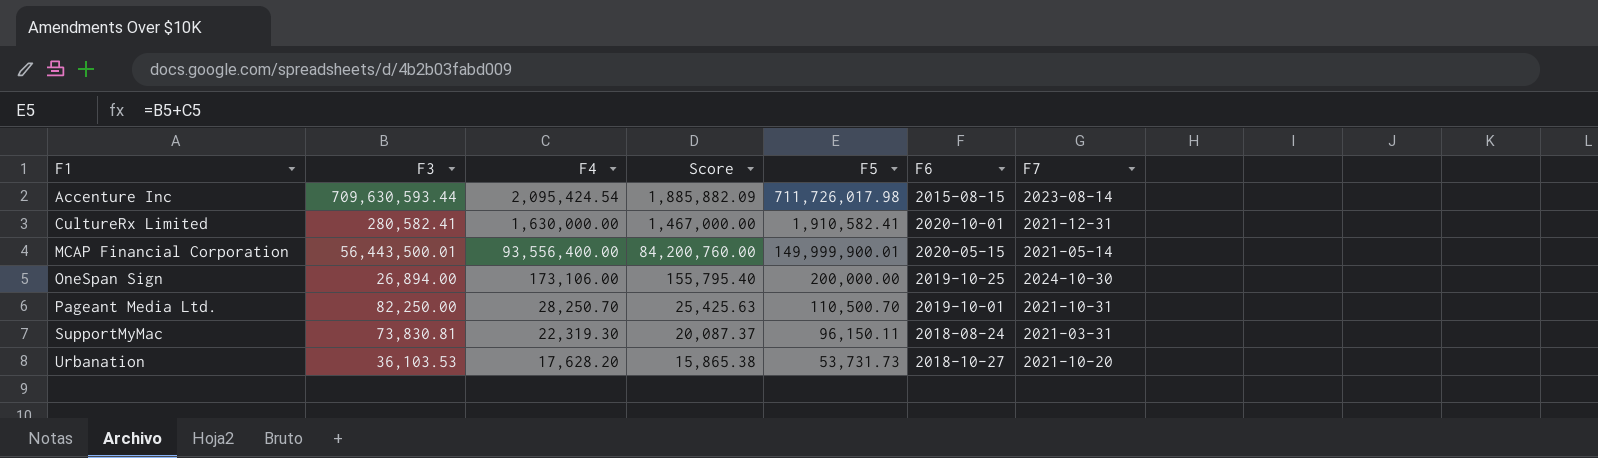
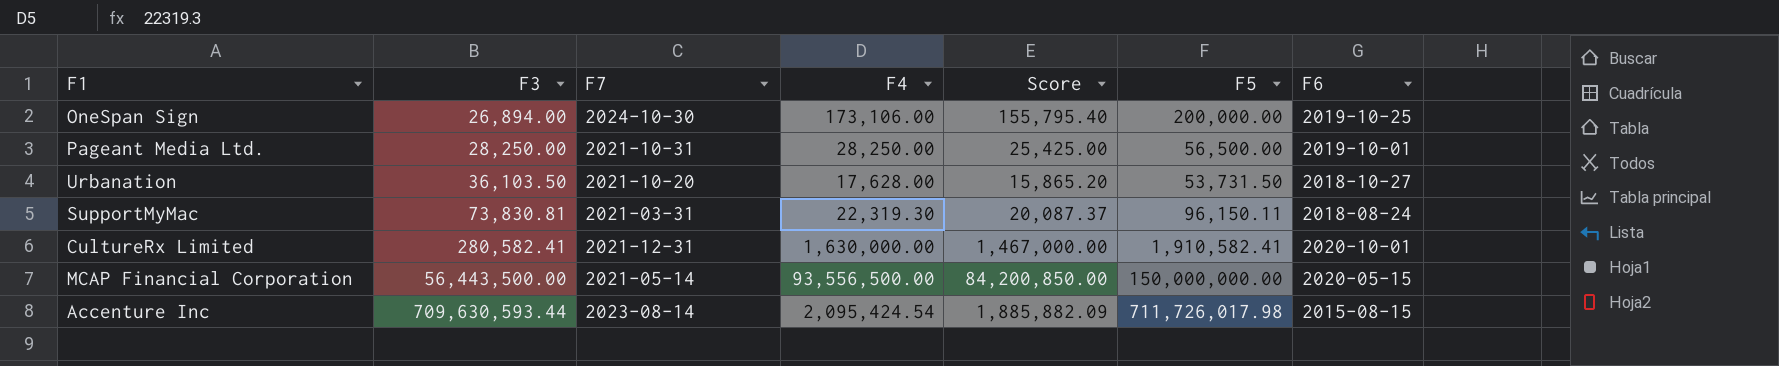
row order: F1 ascending -> F3 ascending
column F7 | position: 7 -> 3
Pageant Media Ltd. | F3: 82,250.00 -> 28,250.00
Pageant Media Ltd. | F4: 28,250.70 -> 28,250.00
Pageant Media Ltd. | Score: 25,425.63 -> 25,425.00
Pageant Media Ltd. | F5: 110,500.70 -> 56,500.00
Urbanation | F3: 36,103.53 -> 36,103.50
Urbanation | F4: 17,628.20 -> 17,628.00
Urbanation | Score: 15,865.38 -> 15,865.20
Urbanation | F5: 53,731.73 -> 53,731.50
MCAP Financial Corporation | F3: 56,443,500.01 -> 56,443,500.00
MCAP Financial Corporation | F4: 93,556,400.00 -> 93,556,500.00
MCAP Financial Corporation | Score: 84,200,760.00 -> 84,200,850.00
MCAP Financial Corporation | F5: 149,999,900.01 -> 150,000,000.00

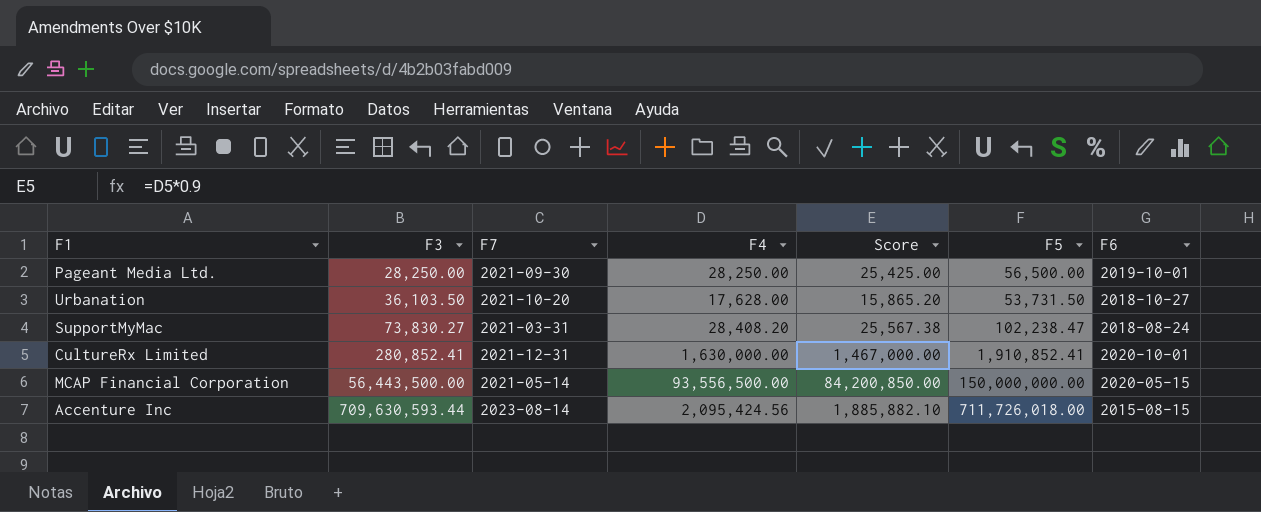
row OneSpan Sign: 26,894.00 | 2024-10-30 | 173,106.00 | 155,795.40 | 200,000.00 | 2019-10-25 -> none
Pageant Media Ltd. | F7: 2021-10-31 -> 2021-09-30
SupportMyMac | F3: 73,830.81 -> 73,830.27
SupportMyMac | F4: 22,319.30 -> 28,408.20
SupportMyMac | Score: 20,087.37 -> 25,567.38
SupportMyMac | F5: 96,150.11 -> 102,238.47
CultureRx Limited | F3: 280,582.41 -> 280,852.41
CultureRx Limited | F5: 1,910,582.41 -> 1,910,852.41
Accenture Inc | F4: 2,095,424.54 -> 2,095,424.56
Accenture Inc | Score: 1,885,882.09 -> 1,885,882.10
Accenture Inc | F5: 711,726,017.98 -> 711,726,018.00

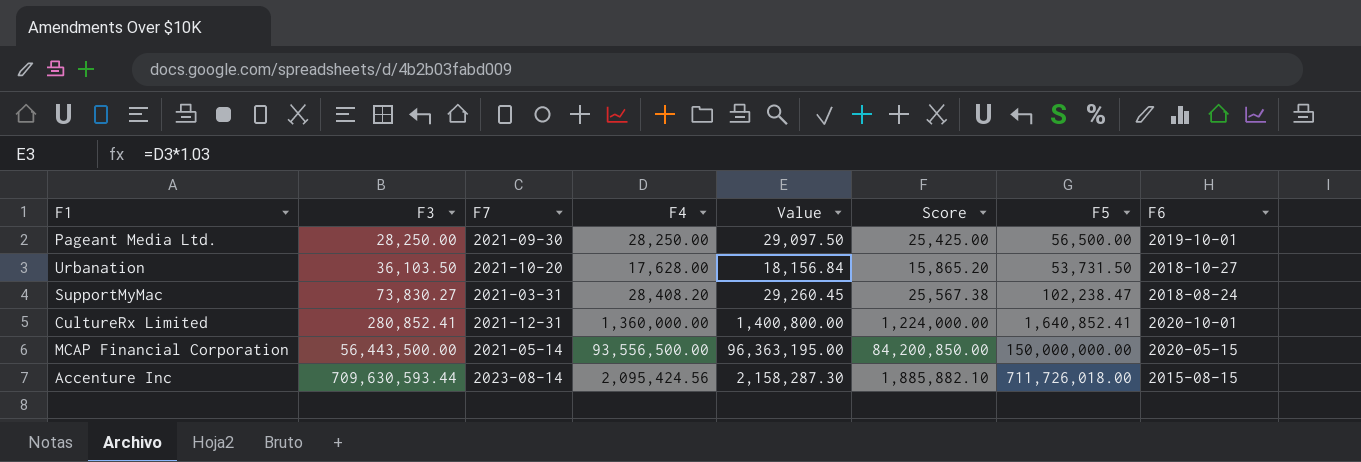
column Value | formula: none -> [F4] * 1.03
CultureRx Limited | F4: 1,630,000.00 -> 1,360,000.00
CultureRx Limited | Score: 1,467,000.00 -> 1,224,000.00
CultureRx Limited | F5: 1,910,852.41 -> 1,640,852.41

